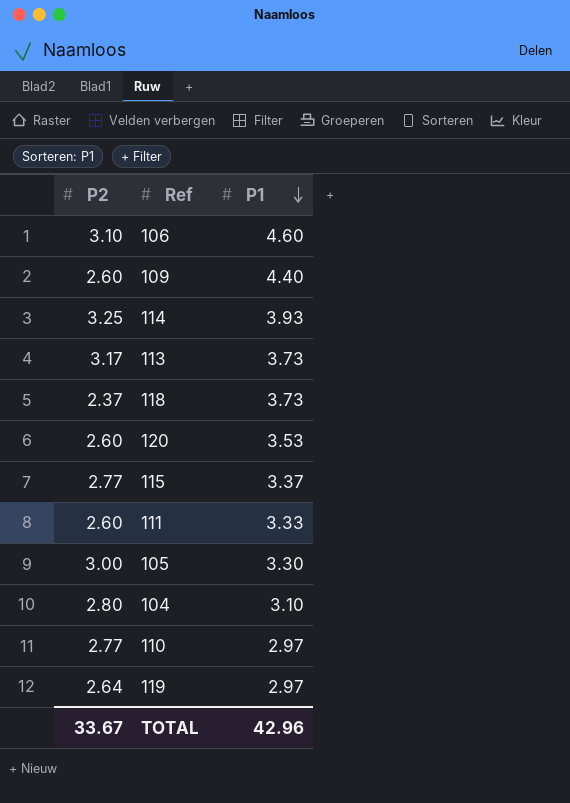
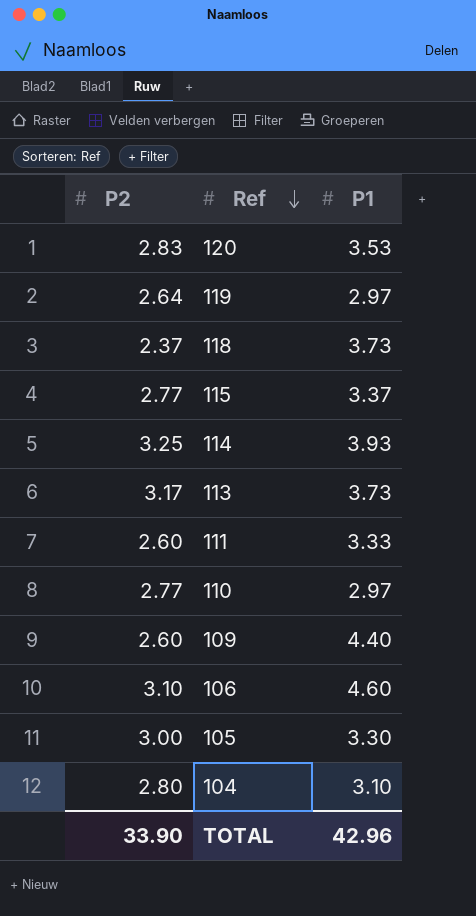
row order: P1 descending -> Ref descending
120 | P2: 2.60 -> 2.83
TOTAL | P2: 33.67 -> 33.90

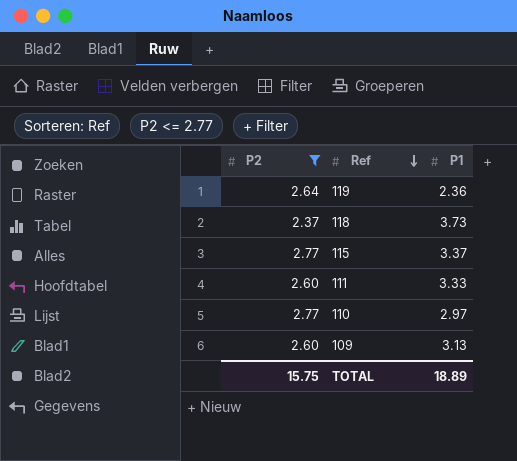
filter: none -> P2 <= 2.77
119 | P1: 2.97 -> 2.36
109 | P1: 4.40 -> 3.13
TOTAL | P2: 33.90 -> 15.75
TOTAL | P1: 42.96 -> 18.89

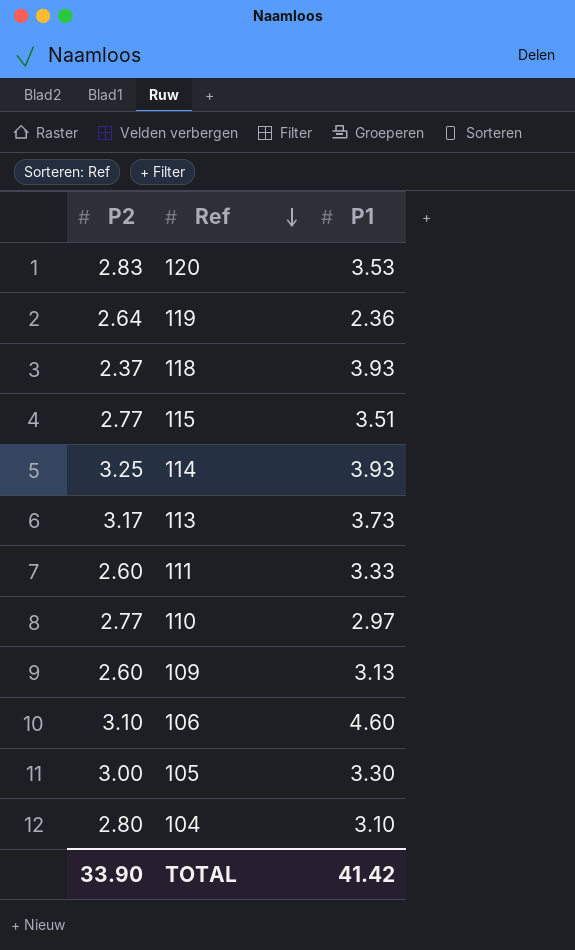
filter: P2 <= 2.77 -> none
118 | P1: 3.73 -> 3.93
115 | P1: 3.37 -> 3.51
TOTAL | P2: 15.75 -> 33.90
TOTAL | P1: 18.89 -> 41.42

